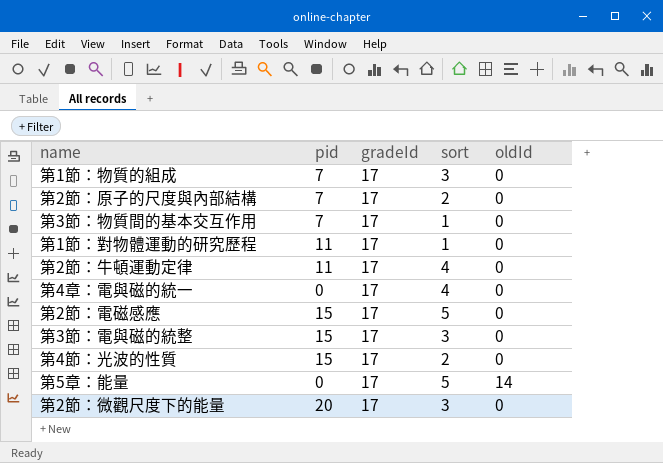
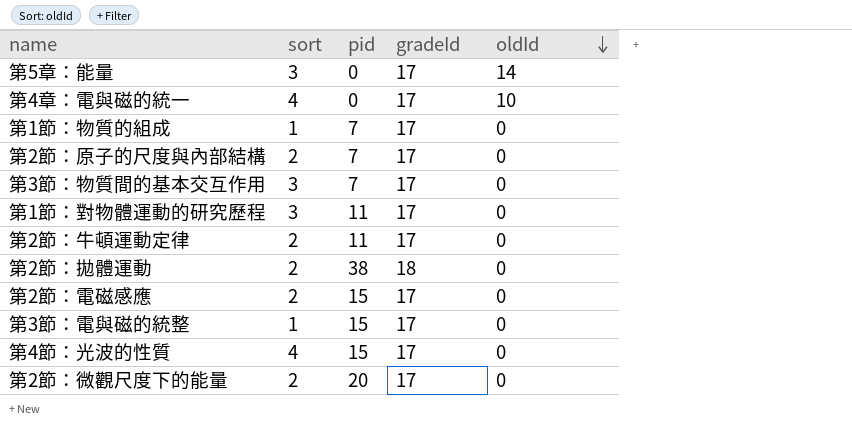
row order: none -> oldId descending
column sort | position: 4 -> 2
第5章：能量 | sort: 5 -> 3
第4章：電與磁的統一 | oldId: 0 -> 10
第1節：物質的組成 | sort: 3 -> 1
第3節：物質間的基本交互作用 | sort: 1 -> 3
第1節：對物體運動的研究歷程 | sort: 1 -> 3
第2節：牛頓運動定律 | sort: 4 -> 2
row 第2節：拋體運動: none -> 2 | 38 | 18 | 0
第2節：電磁感應 | sort: 5 -> 2
第3節：電與磁的統整 | sort: 3 -> 1
第4節：光波的性質 | sort: 2 -> 4
第2節：微觀尺度下的能量 | sort: 3 -> 2

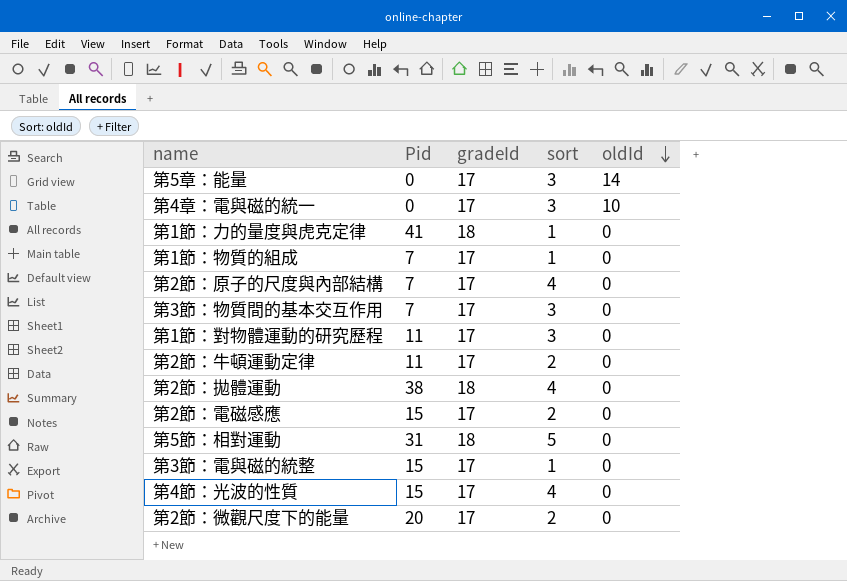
column name: pid -> Pid
column sort | position: 2 -> 4
第4章：電與磁的統一 | sort: 4 -> 3
row 第1節：力的量度與虎克定律: none -> 41 | 18 | 1 | 0
第2節：原子的尺度與內部結構 | sort: 2 -> 4
第2節：拋體運動 | sort: 2 -> 4
row 第5節：相對運動: none -> 31 | 18 | 5 | 0

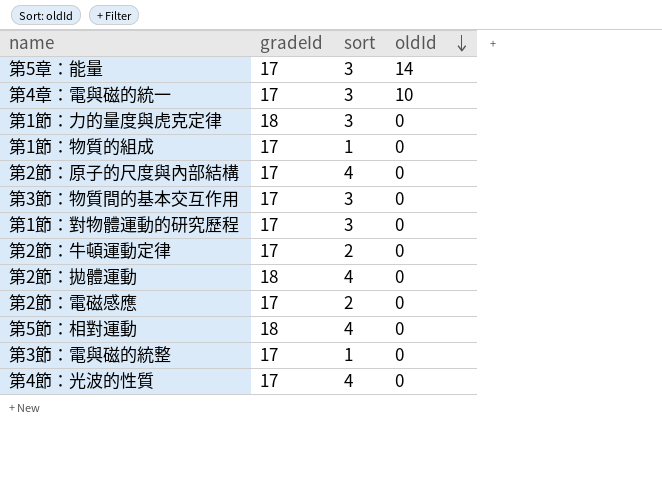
column Pid | position: 2 -> none
row 第2節：微觀尺度下的能量: 20 | 17 | 2 | 0 -> none
第1節：力的量度與虎克定律 | sort: 1 -> 3
第5節：相對運動 | sort: 5 -> 4

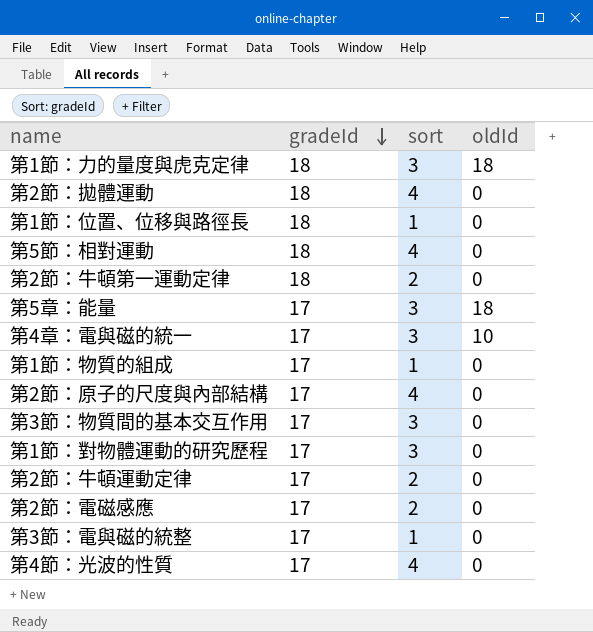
row order: oldId descending -> gradeId descending
第1節：力的量度與虎克定律 | oldId: 0 -> 18
row 第1節：位置、位移與路徑長: none -> 18 | 1 | 0
row 第2節：牛頓第一運動定律: none -> 18 | 2 | 0
第5章：能量 | oldId: 14 -> 18

